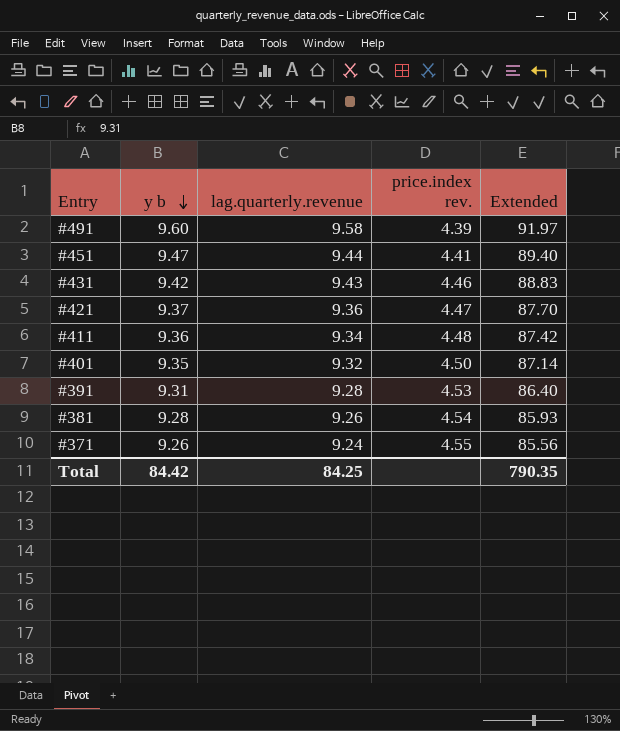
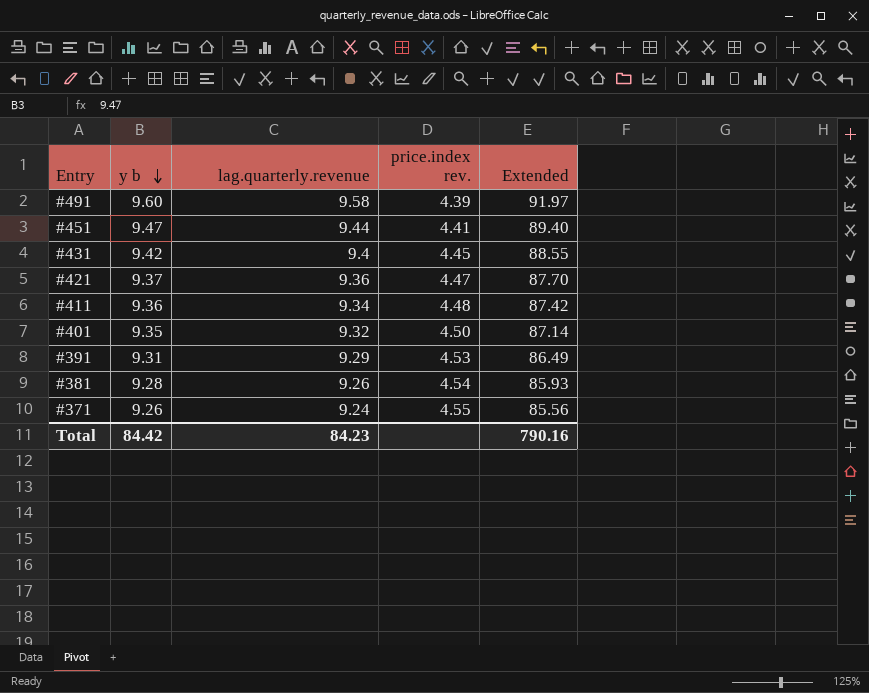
#431 | lag.quarterly.revenue: 9.43 -> 9.4
#431 | price.index rev.: 4.46 -> 4.45
#431 | Extended: 88.83 -> 88.55
#391 | lag.quarterly.revenue: 9.28 -> 9.29
#391 | Extended: 86.40 -> 86.49
Total | lag.quarterly.revenue: 84.25 -> 84.23
Total | Extended: 790.35 -> 790.16

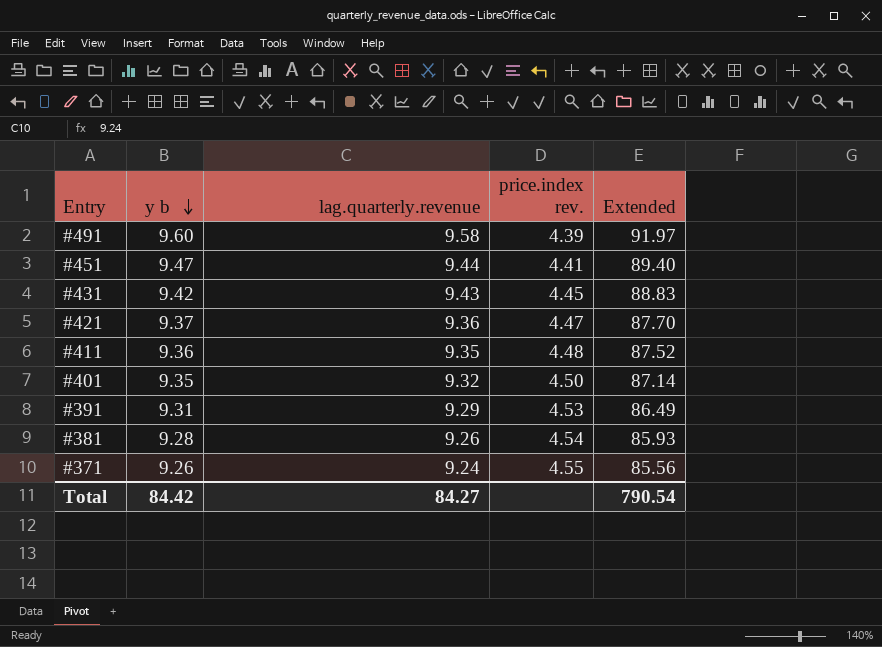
#431 | lag.quarterly.revenue: 9.4 -> 9.43
#431 | Extended: 88.55 -> 88.83
#411 | lag.quarterly.revenue: 9.34 -> 9.35
#411 | Extended: 87.42 -> 87.52
Total | lag.quarterly.revenue: 84.23 -> 84.27
Total | Extended: 790.16 -> 790.54

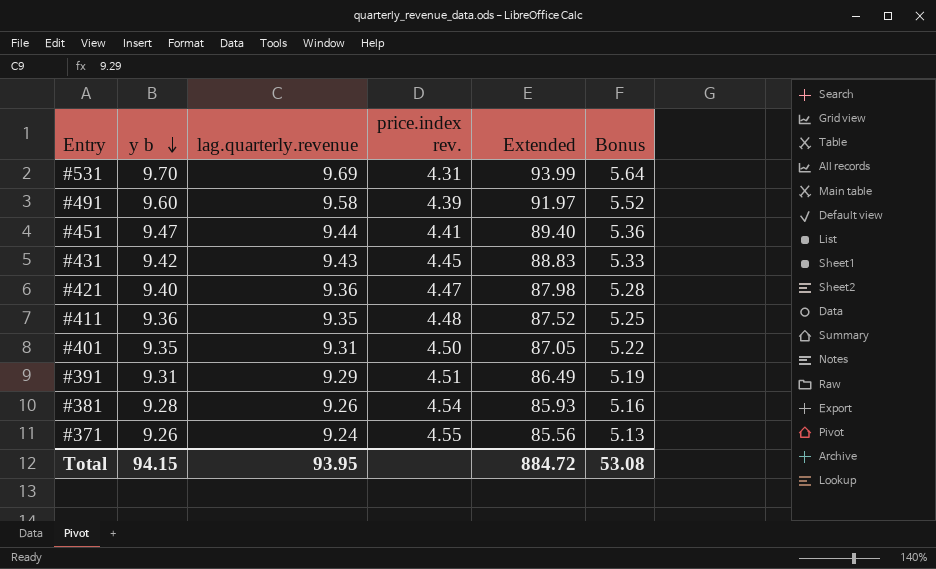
column Bonus | formula: none -> [Extended] * 0.06
row #531: none -> 9.70 | 9.69 | 4.31 | 93.99 | 5.64
#421 | y b: 9.37 -> 9.40
#421 | Extended: 87.70 -> 87.98
#401 | lag.quarterly.revenue: 9.32 -> 9.31
#401 | Extended: 87.14 -> 87.05
#391 | price.index rev.: 4.53 -> 4.51
Total | y b: 84.42 -> 94.15
Total | lag.quarterly.revenue: 84.27 -> 93.95
Total | Extended: 790.54 -> 884.72

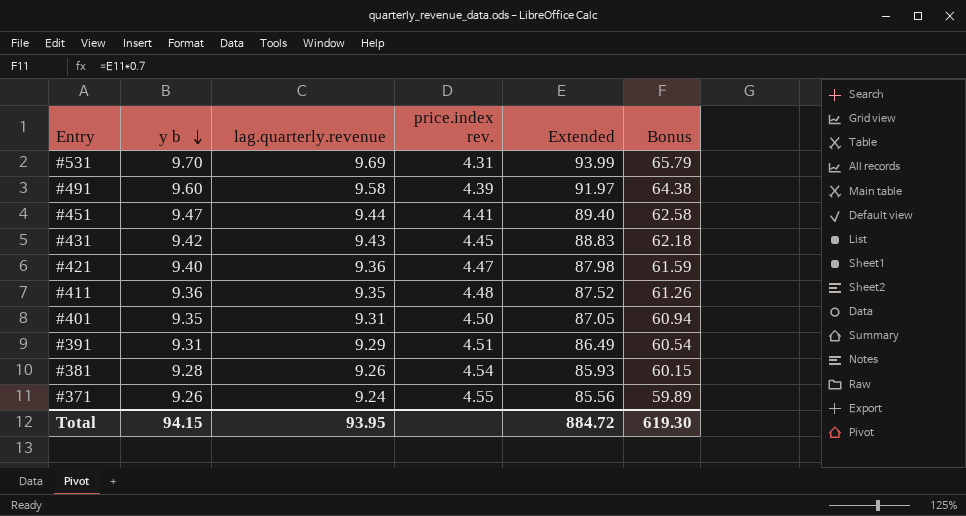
column Bonus | formula: [Extended] * 0.06 -> [Extended] * 0.7
Total | Bonus: 53.08 -> 619.30

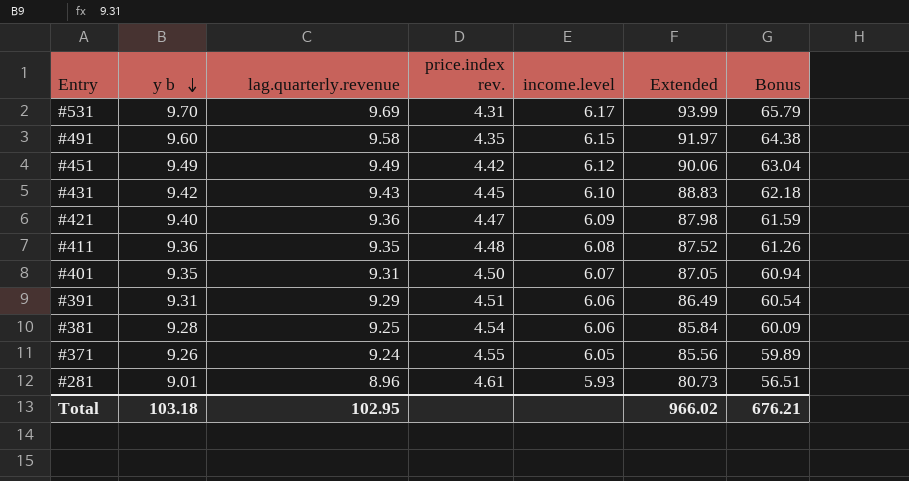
column income.level | position: none -> 5
#491 | price.index rev.: 4.39 -> 4.35
#451 | y b: 9.47 -> 9.49
#451 | lag.quarterly.revenue: 9.44 -> 9.49
#451 | price.index rev.: 4.41 -> 4.42
#451 | Extended: 89.40 -> 90.06
#451 | Bonus: 62.58 -> 63.04
#381 | lag.quarterly.revenue: 9.26 -> 9.25
#381 | Extended: 85.93 -> 85.84
#381 | Bonus: 60.15 -> 60.09
row #281: none -> 9.01 | 8.96 | 4.61 | 5.93 | 80.73 | 56.51
Total | y b: 94.15 -> 103.18
Total | lag.quarterly.revenue: 93.95 -> 102.95
Total | Extended: 884.72 -> 966.02
Total | Bonus: 619.30 -> 676.21

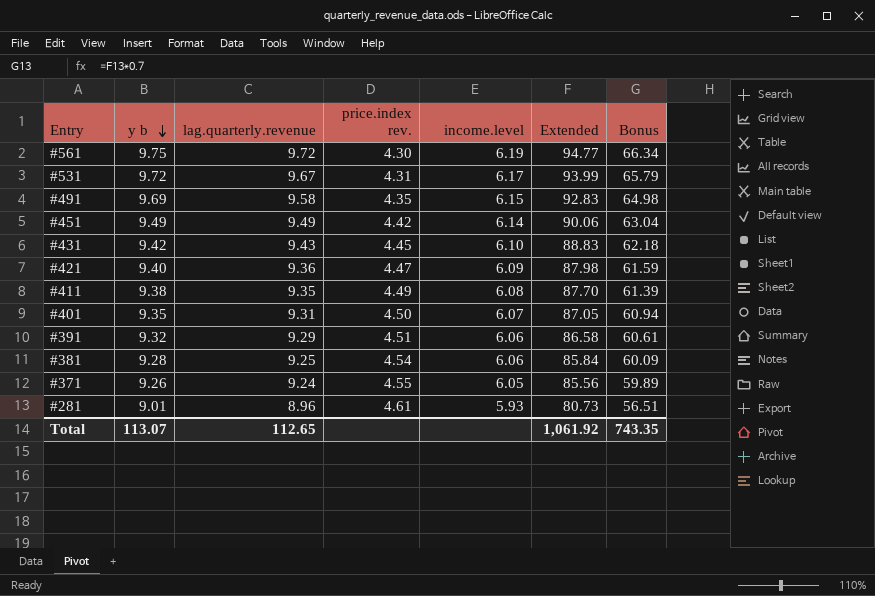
row #561: none -> 9.75 | 9.72 | 4.30 | 6.19 | 94.77 | 66.34
#531 | y b: 9.70 -> 9.72
#531 | lag.quarterly.revenue: 9.69 -> 9.67
#491 | y b: 9.60 -> 9.69
#491 | Extended: 91.97 -> 92.83
#491 | Bonus: 64.38 -> 64.98
#451 | income.level: 6.12 -> 6.14
#411 | y b: 9.36 -> 9.38
#411 | price.index rev.: 4.48 -> 4.49
#411 | Extended: 87.52 -> 87.70
#411 | Bonus: 61.26 -> 61.39
#391 | y b: 9.31 -> 9.32
#391 | Extended: 86.49 -> 86.58
#391 | Bonus: 60.54 -> 60.61
Total | y b: 103.18 -> 113.07
Total | lag.quarterly.revenue: 102.95 -> 112.65
Total | Extended: 966.02 -> 1,061.92
Total | Bonus: 676.21 -> 743.35

